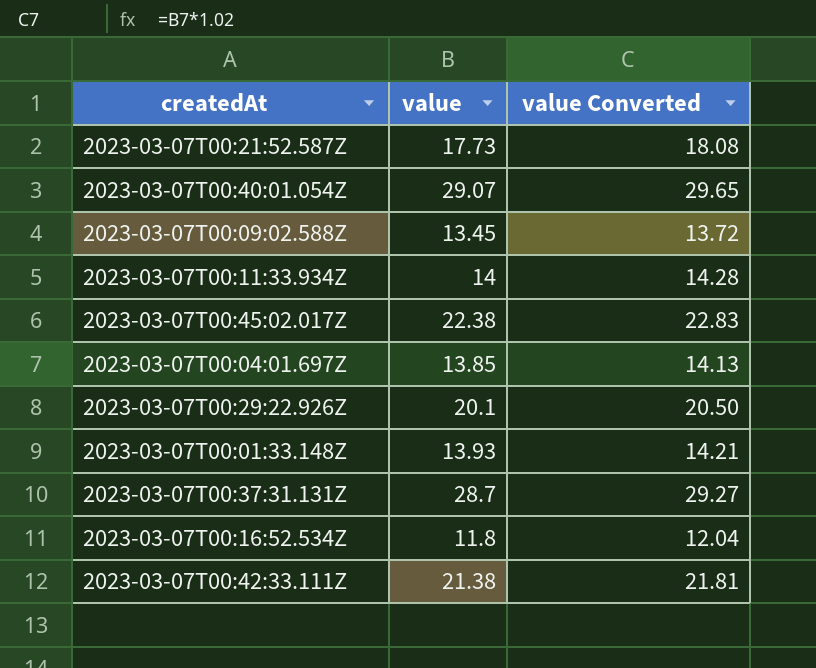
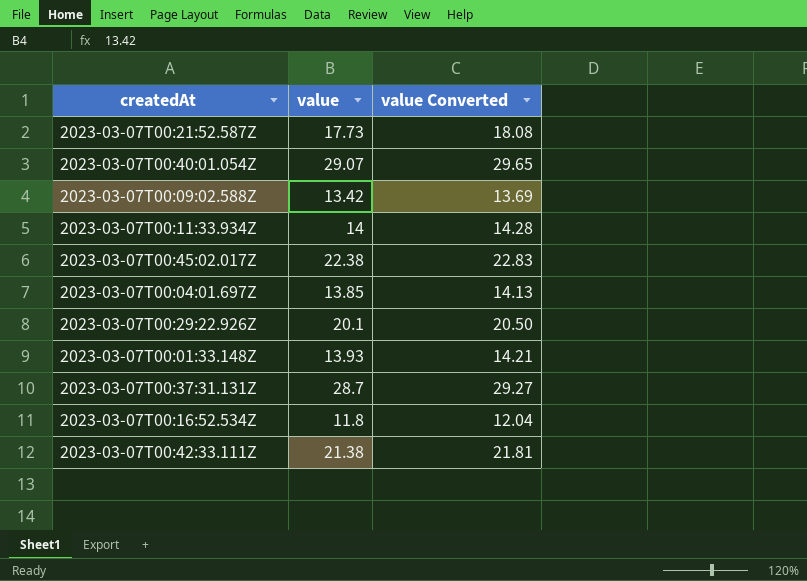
2023-03-07T00:09:02.588Z | value: 13.45 -> 13.42
2023-03-07T00:09:02.588Z | value Converted: 13.72 -> 13.69

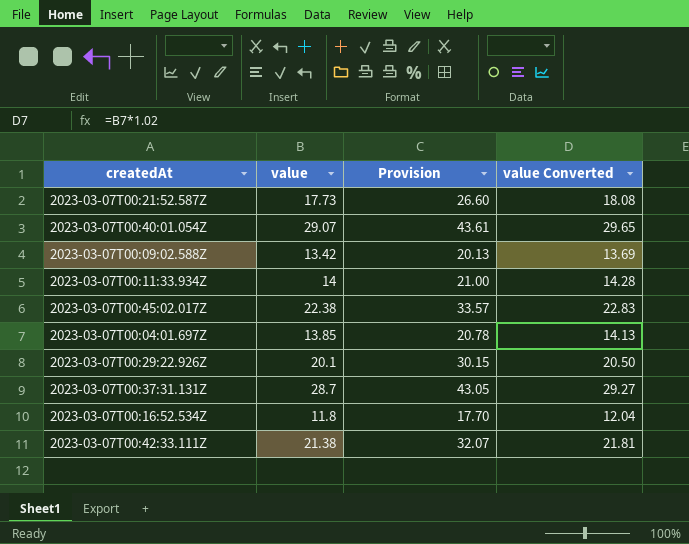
column Provision | formula: none -> [value] * 1.5
row 2023-03-07T00:01:33.148Z: 13.93 | 14.21 -> none

